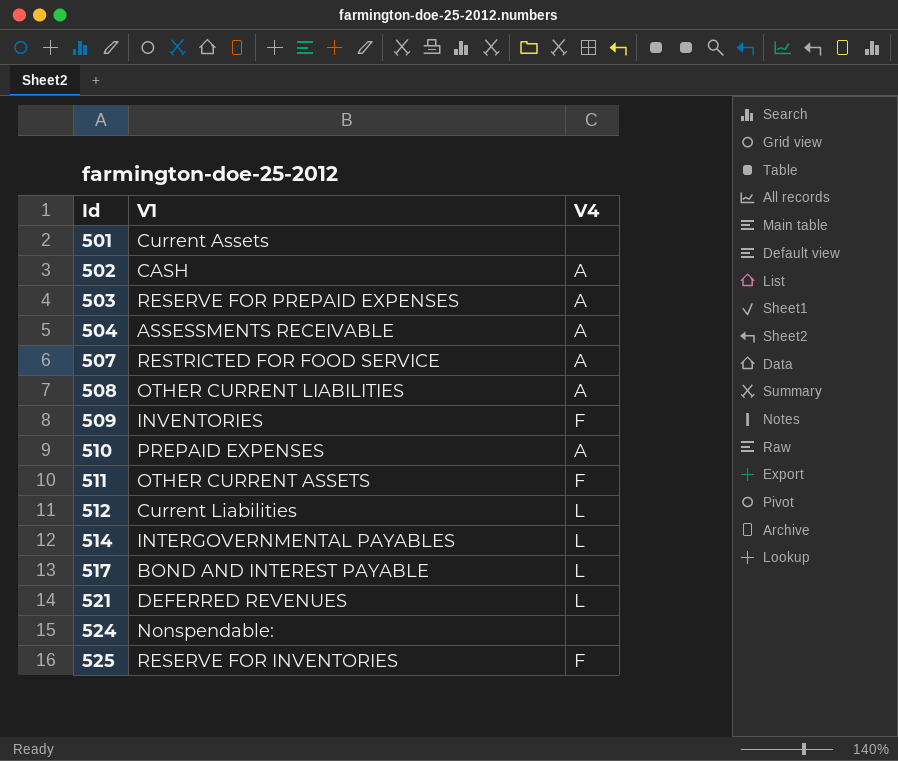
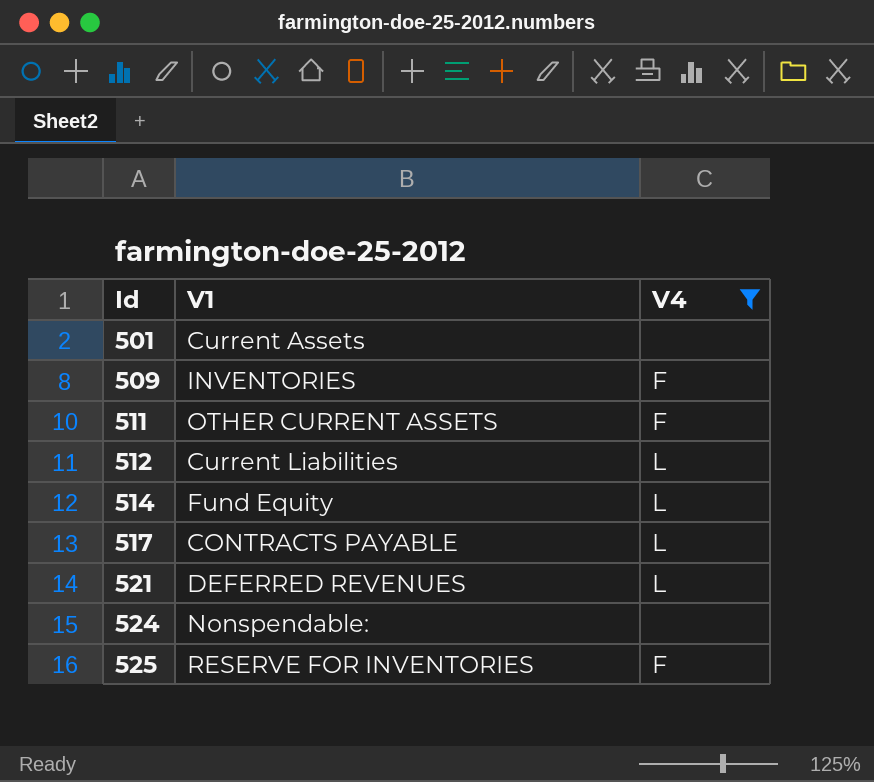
filter: none -> V4 != A
514 | V1: INTERGOVERNMENTAL PAYABLES -> Fund Equity
517 | V1: BOND AND INTEREST PAYABLE -> CONTRACTS PAYABLE

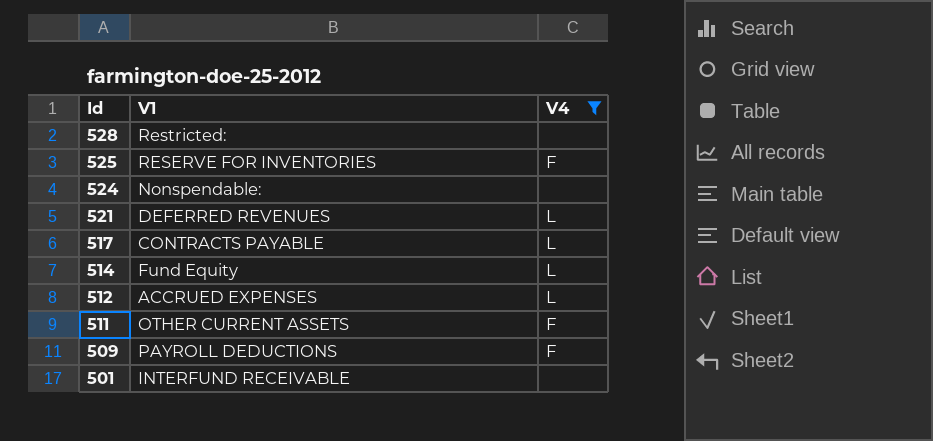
row order: Id ascending -> Id descending
row 528: none -> Restricted: | none
512 | V1: Current Liabilities -> ACCRUED EXPENSES
509 | V1: INVENTORIES -> PAYROLL DEDUCTIONS
501 | V1: Current Assets -> INTERFUND RECEIVABLE

